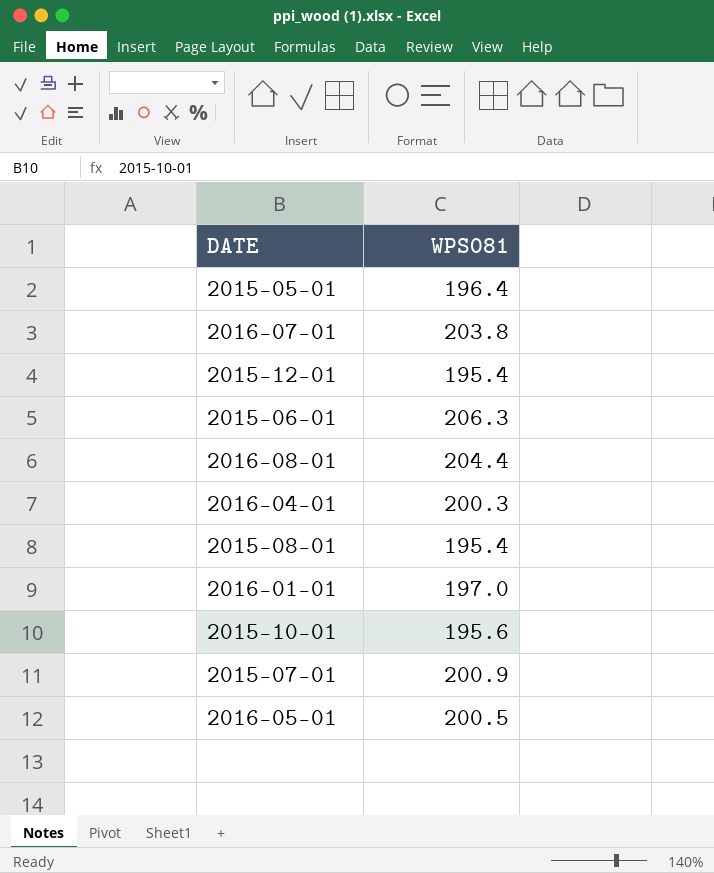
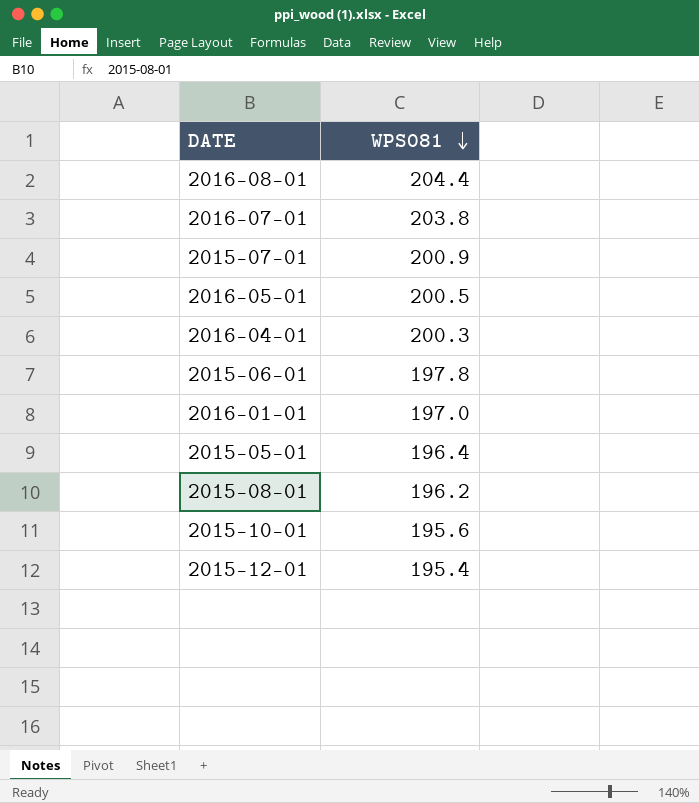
row order: none -> WPS081 descending
2015-06-01 | WPS081: 206.3 -> 197.8
2015-08-01 | WPS081: 195.4 -> 196.2

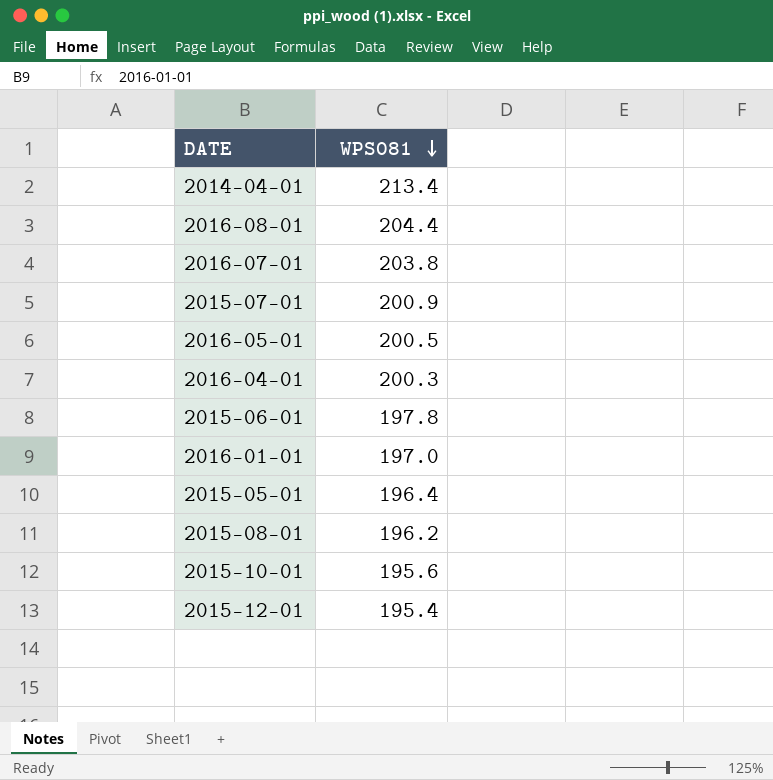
row 2014-04-01: none -> 213.4

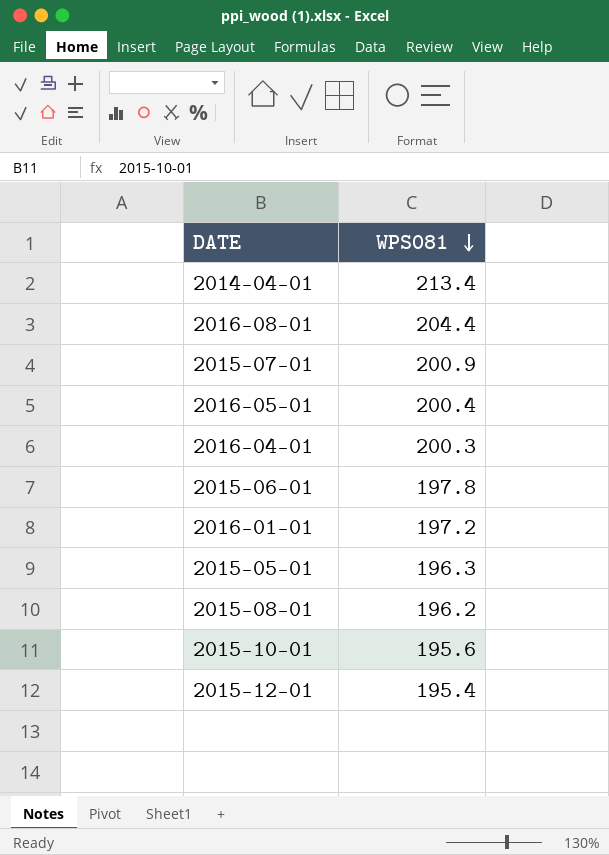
row 2016-07-01: 203.8 -> none
2016-05-01 | WPS081: 200.5 -> 200.4
2016-01-01 | WPS081: 197.0 -> 197.2
2015-05-01 | WPS081: 196.4 -> 196.3

